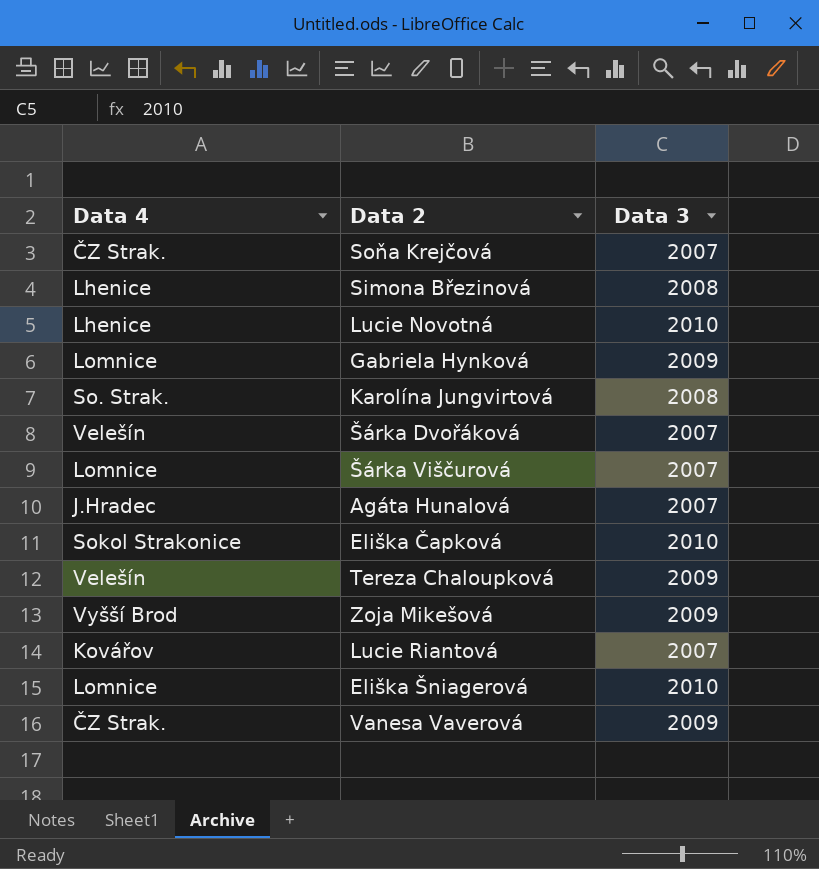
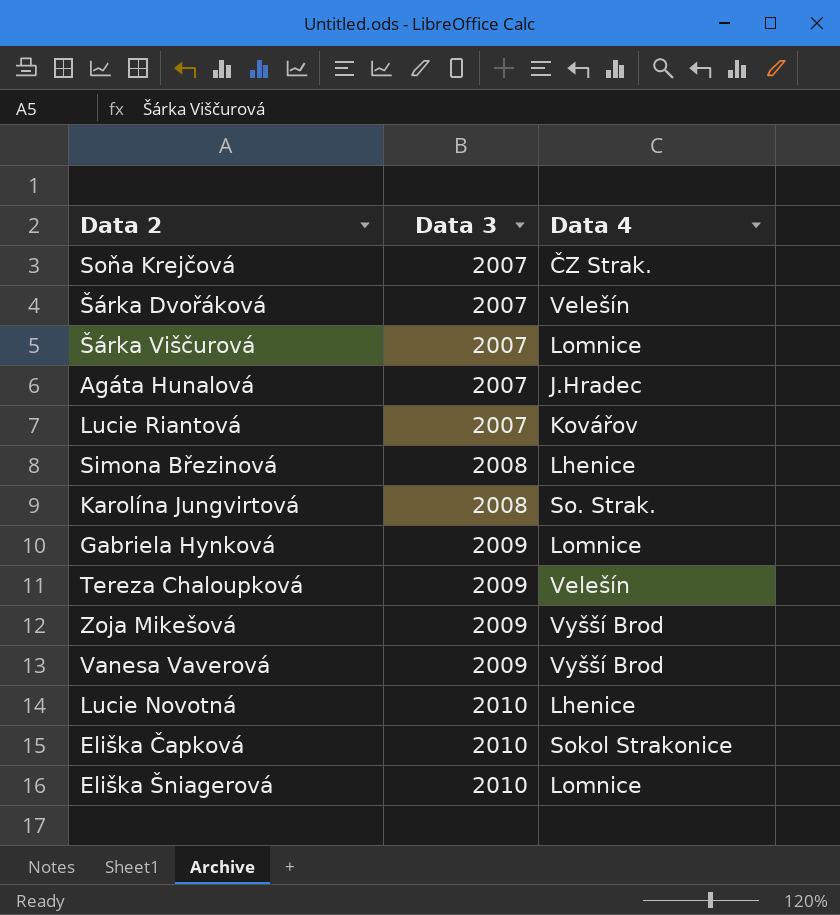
row order: none -> Data 3 ascending
column Data 4 | position: 1 -> 3
Vanesa Vaverová | Data 4: ČZ Strak. -> Vyšší Brod

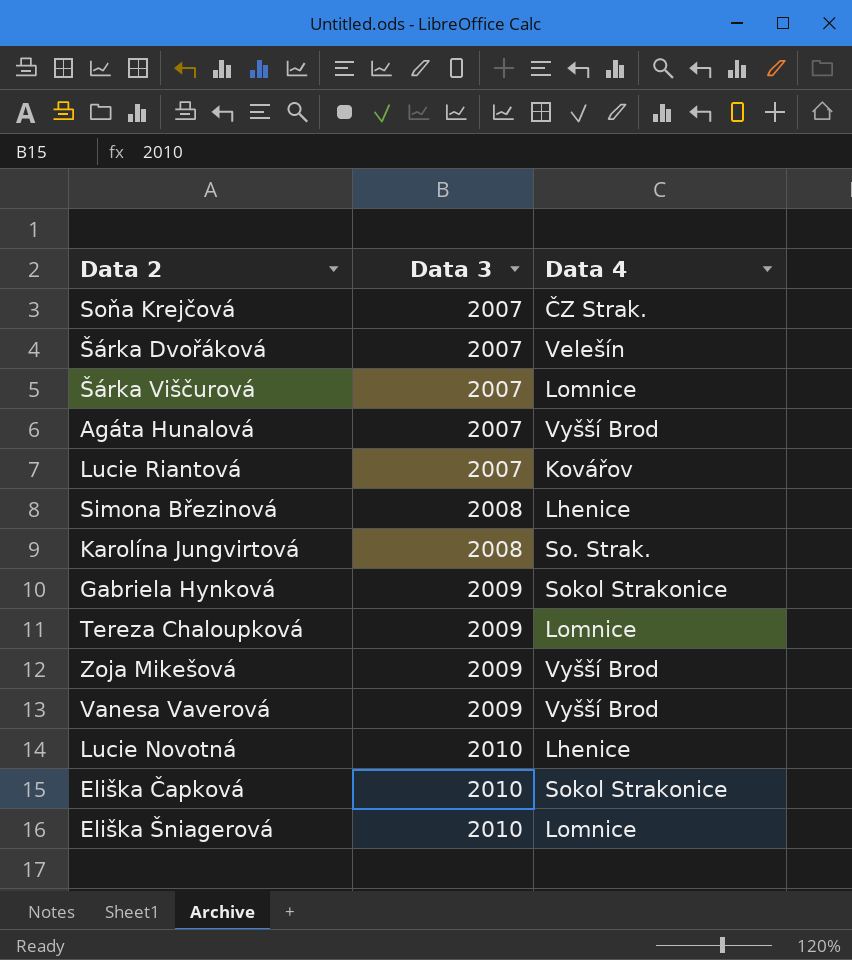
Agáta Hunalová | Data 4: J.Hradec -> Vyšší Brod
Gabriela Hynková | Data 4: Lomnice -> Sokol Strakonice
Tereza Chaloupková | Data 4: Velešín -> Lomnice

